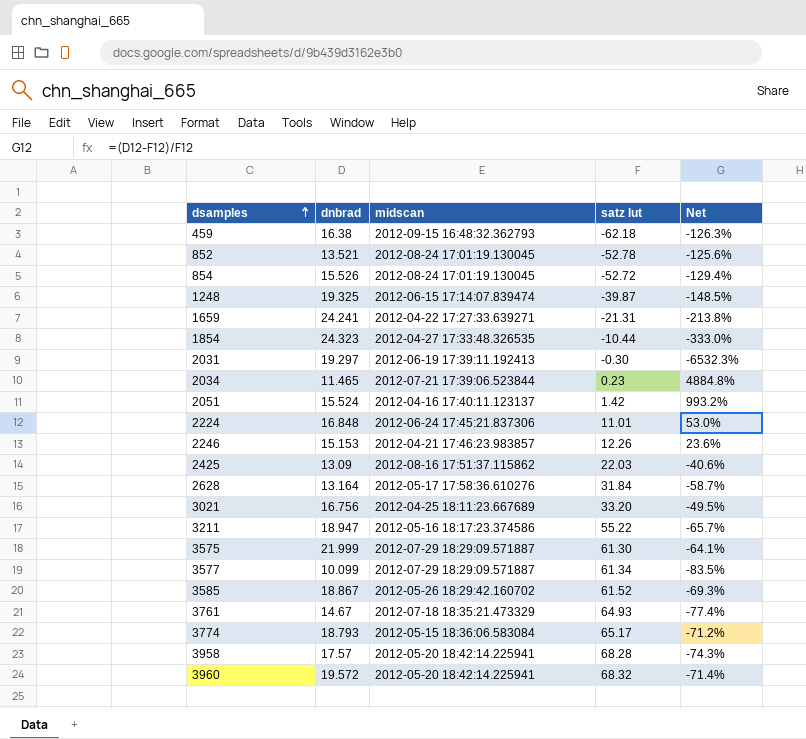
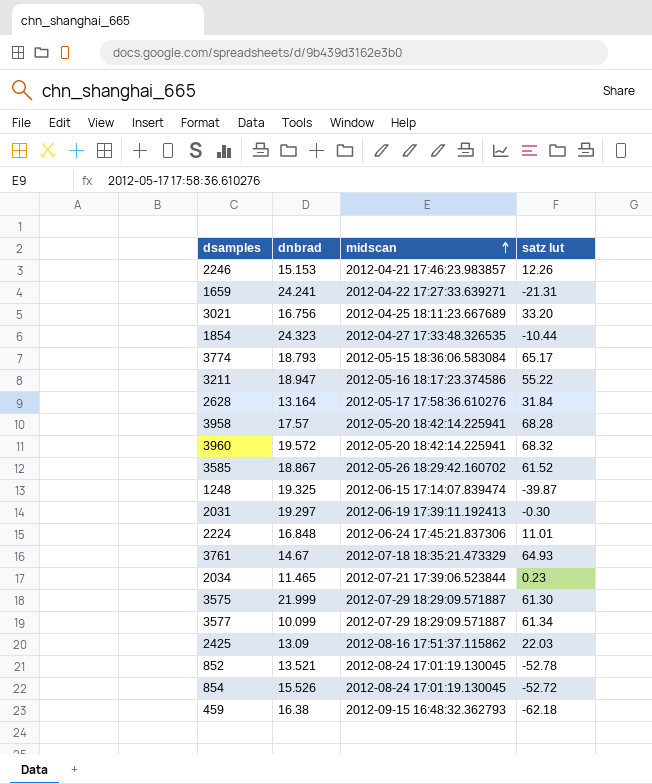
row order: dsamples ascending -> midscan ascending
column Net | formula: ([dnbrad] - [satz lut]) / [satz lut] -> none
row 2051: 15.524 | 2012-04-16 17:40:11.123137 | 1.42 | 993.2% -> none

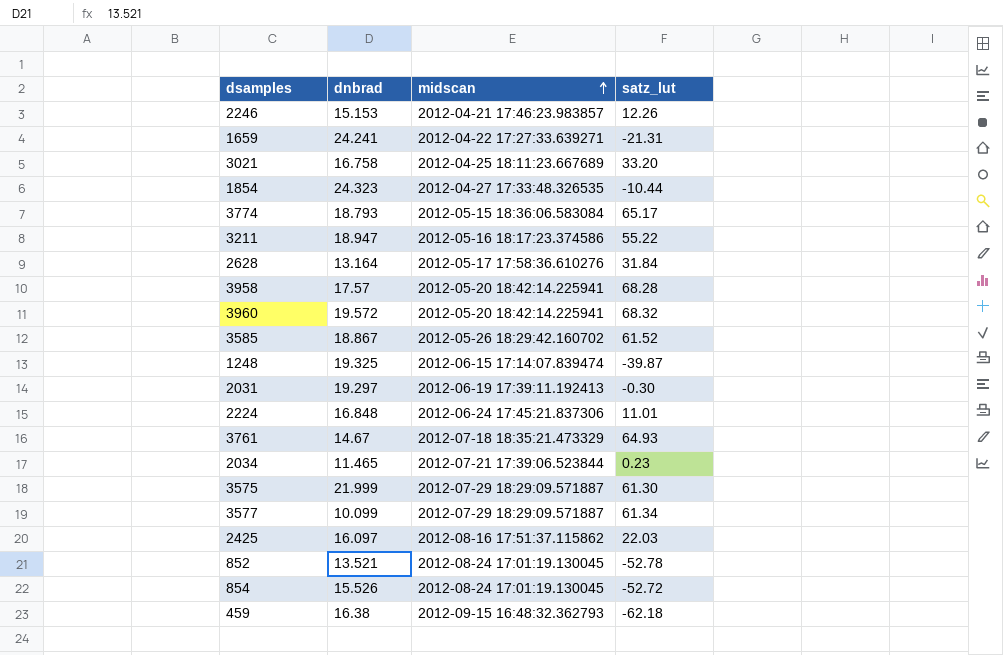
column name: satz lut -> satz_lut
3021 | dnbrad: 16.756 -> 16.758
2425 | dnbrad: 13.09 -> 16.097

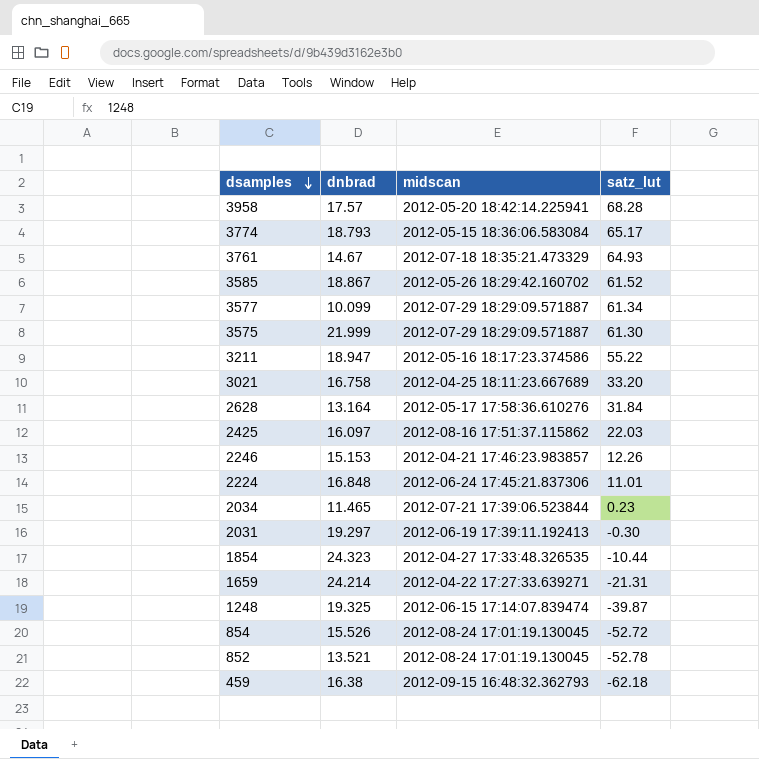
row order: midscan ascending -> dsamples descending
row 3960: 19.572 | 2012-05-20 18:42:14.225941 | 68.32 -> none
1659 | dnbrad: 24.241 -> 24.214

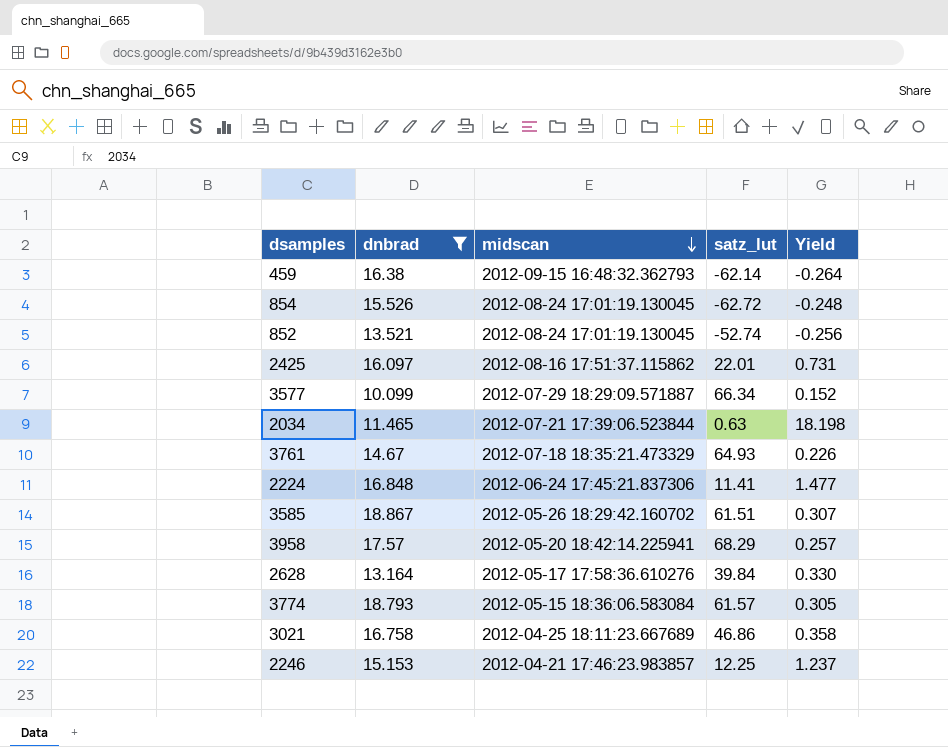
filter: none -> dnbrad <= 18.867
row order: dsamples descending -> midscan descending
column Yield | formula: none -> [dnbrad] / [satz_lut]
459 | satz_lut: -62.18 -> -62.14
854 | satz_lut: -52.72 -> -62.72
852 | satz_lut: -52.78 -> -52.74
2425 | satz_lut: 22.03 -> 22.01
3577 | satz_lut: 61.34 -> 66.34
2034 | satz_lut: 0.23 -> 0.63
2224 | satz_lut: 11.01 -> 11.41
3585 | satz_lut: 61.52 -> 61.51
3958 | satz_lut: 68.28 -> 68.29
2628 | satz_lut: 31.84 -> 39.84
3774 | satz_lut: 65.17 -> 61.57
3021 | satz_lut: 33.20 -> 46.86
2246 | satz_lut: 12.26 -> 12.25

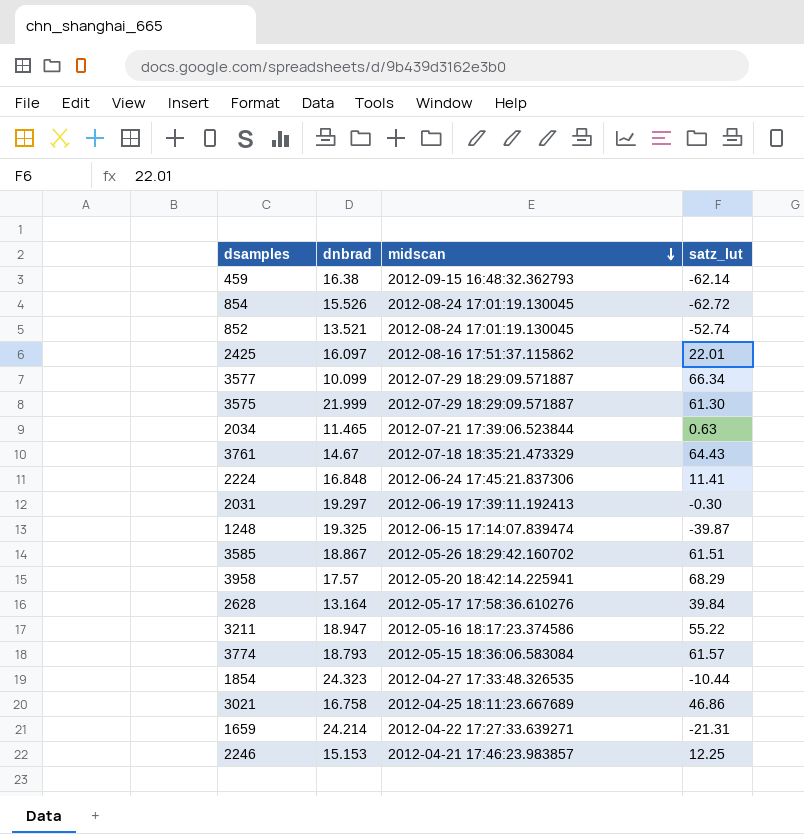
filter: dnbrad <= 18.867 -> none
column Yield | formula: [dnbrad] / [satz_lut] -> none
3761 | satz_lut: 64.93 -> 64.43

